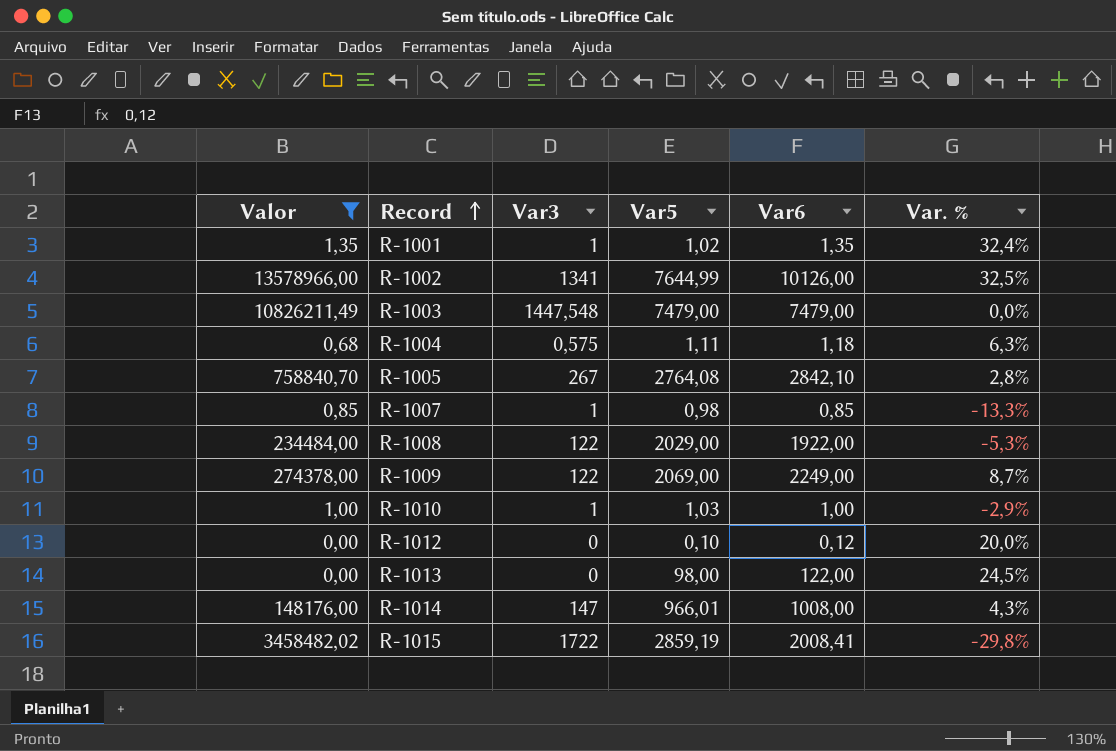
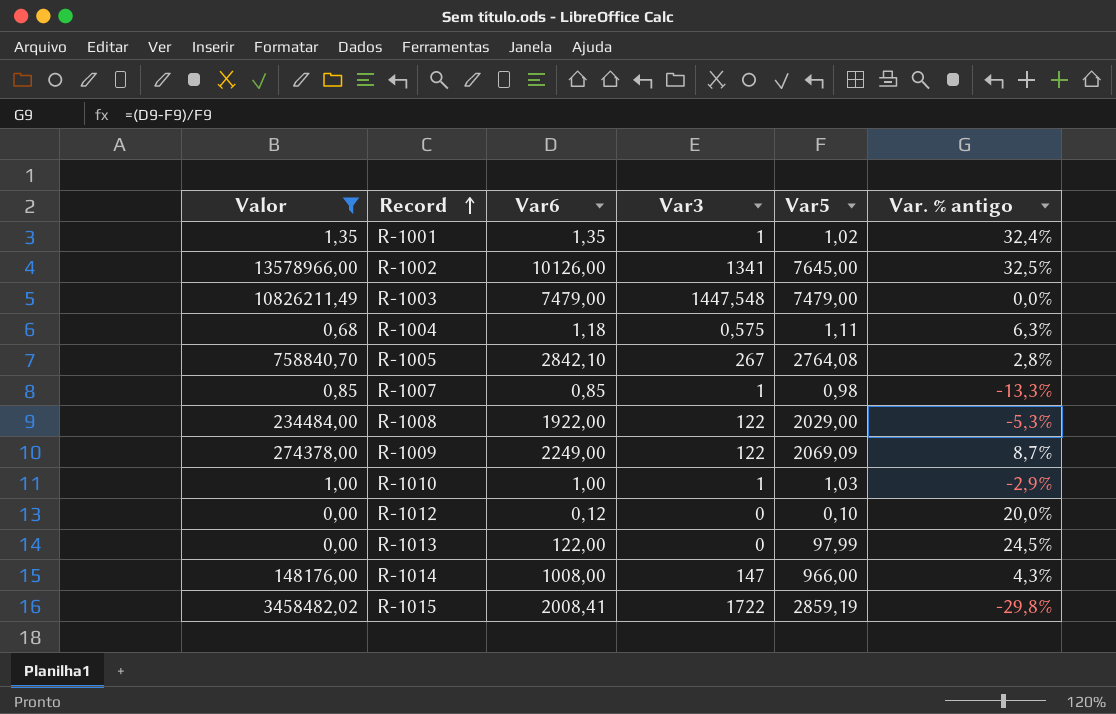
column Var6 | position: 5 -> 3
column name: Var. % -> Var. % antigo
R-1002 | Var5: 7644,99 -> 7645,00
R-1009 | Var5: 2069,00 -> 2069,09
R-1013 | Var5: 98,00 -> 97,99
R-1014 | Var5: 966,01 -> 966,00

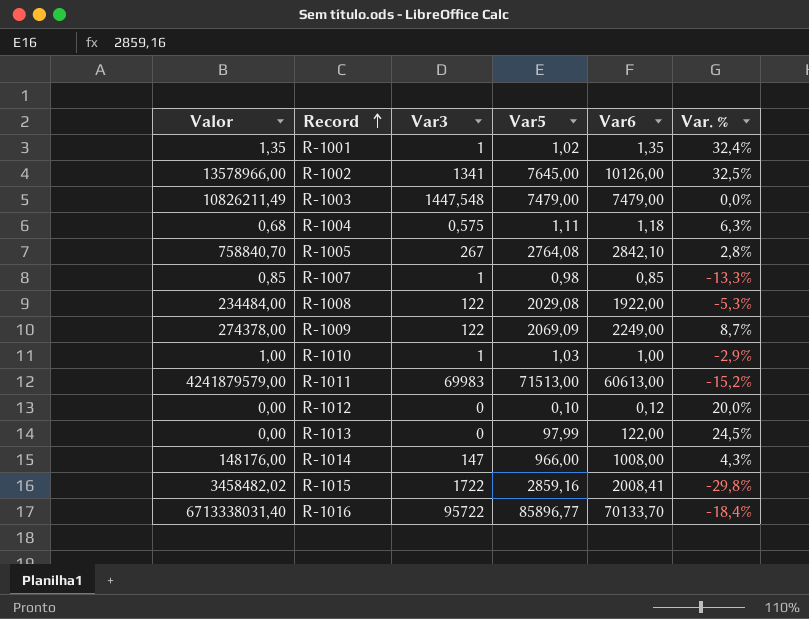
filter: Valor <= 13578966,00 -> none
column Var6 | position: 3 -> 5
column name: Var. % antigo -> Var. %
R-1008 | Var5: 2029,00 -> 2029,08
R-1015 | Var5: 2859,19 -> 2859,16

